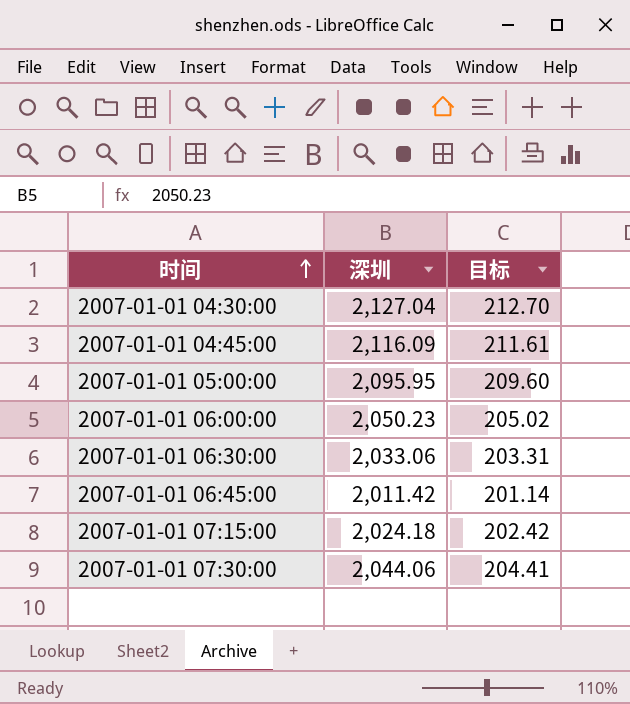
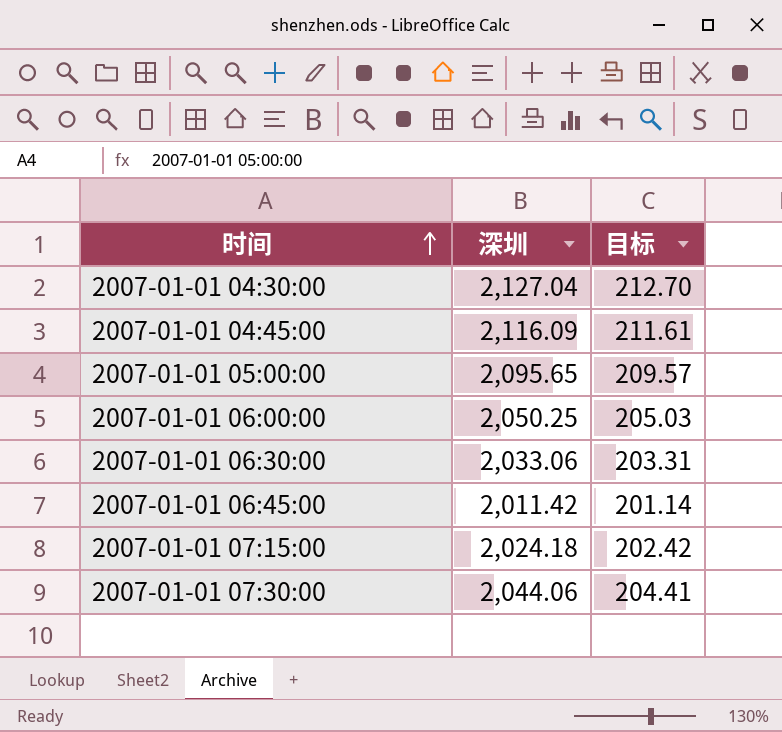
2007-01-01 05:00:00 | 深圳: 2,095.95 -> 2,095.65
2007-01-01 05:00:00 | 目标: 209.60 -> 209.57
2007-01-01 06:00:00 | 深圳: 2,050.23 -> 2,050.25
2007-01-01 06:00:00 | 目标: 205.02 -> 205.03

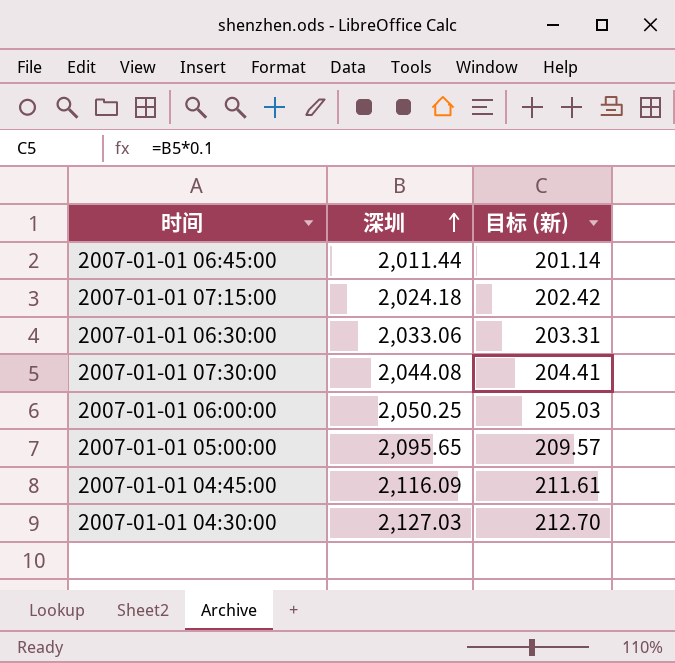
row order: 时间 ascending -> 深圳 ascending
column name: 目标 -> 目标 (新)
2007-01-01 06:45:00 | 深圳: 2,011.42 -> 2,011.44
2007-01-01 07:30:00 | 深圳: 2,044.06 -> 2,044.08
2007-01-01 04:30:00 | 深圳: 2,127.04 -> 2,127.03

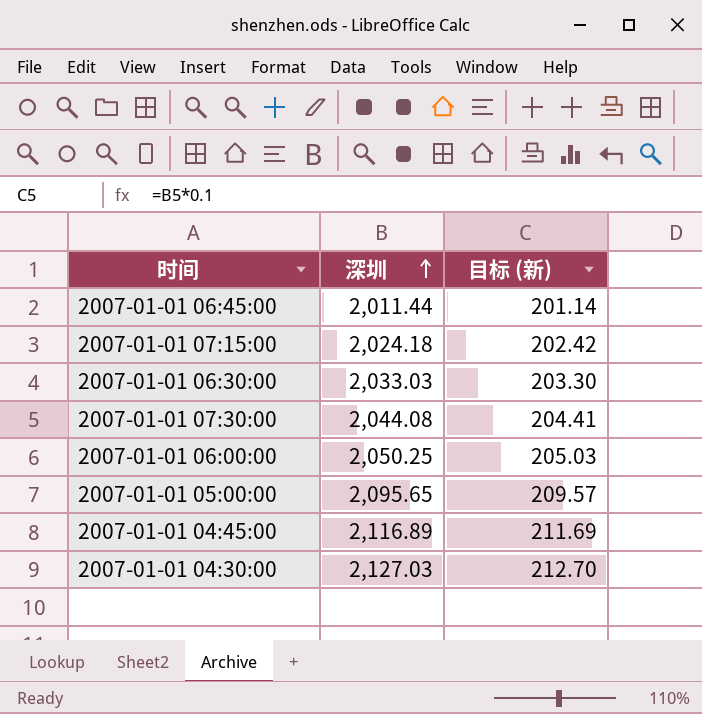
2007-01-01 06:30:00 | 深圳: 2,033.06 -> 2,033.03
2007-01-01 06:30:00 | 目标 (新): 203.31 -> 203.30
2007-01-01 04:45:00 | 深圳: 2,116.09 -> 2,116.89
2007-01-01 04:45:00 | 目标 (新): 211.61 -> 211.69

